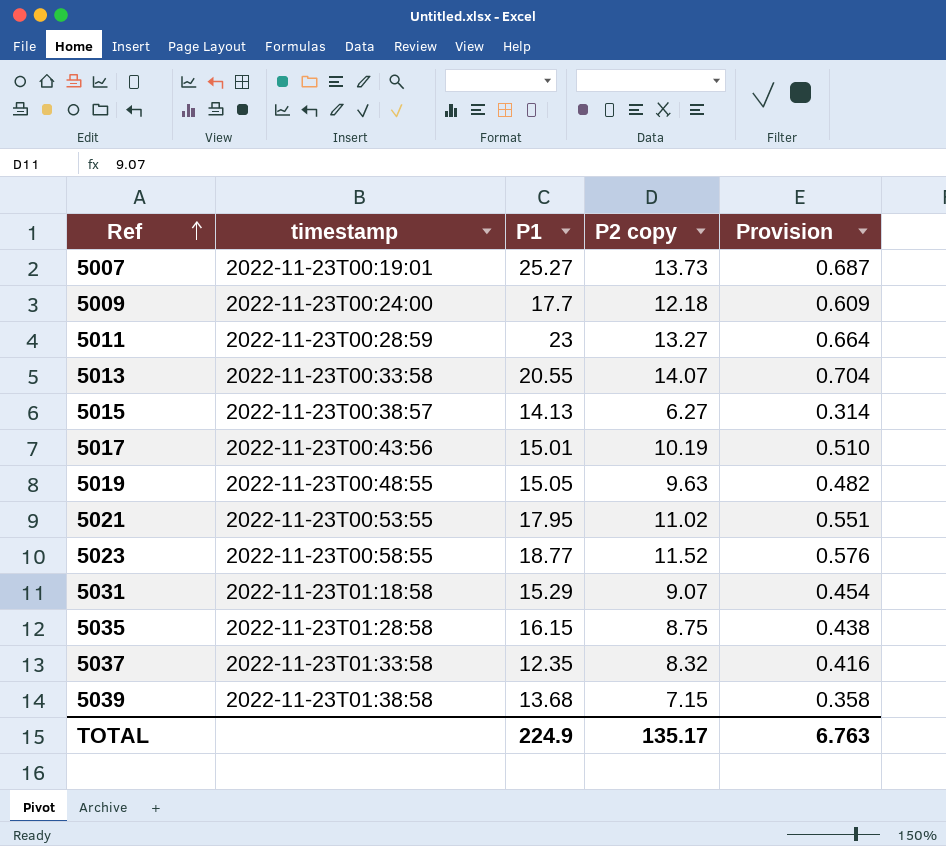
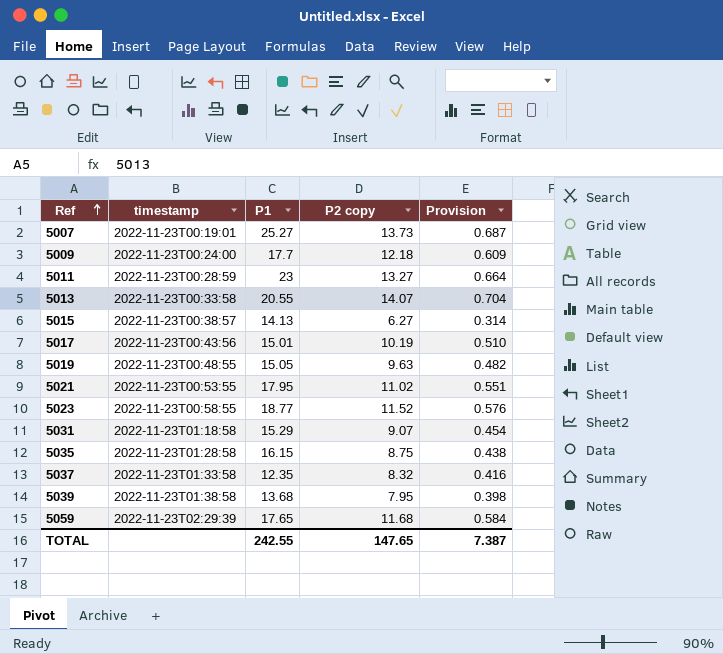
5039 | P2 copy: 7.15 -> 7.95
5039 | Provision: 0.358 -> 0.398
row 5059: none -> 2022-11-23T02:29:39 | 17.65 | 11.68 | 0.584
TOTAL | P1: 224.9 -> 242.55
TOTAL | P2 copy: 135.17 -> 147.65
TOTAL | Provision: 6.763 -> 7.387

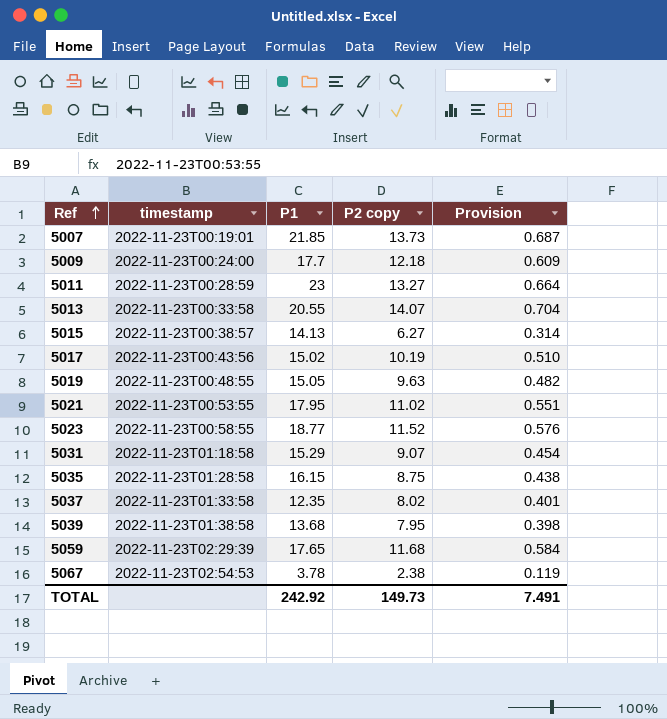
5007 | P1: 25.27 -> 21.85
5017 | P1: 15.01 -> 15.02
5037 | P2 copy: 8.32 -> 8.02
5037 | Provision: 0.416 -> 0.401
row 5067: none -> 2022-11-23T02:54:53 | 3.78 | 2.38 | 0.119
TOTAL | P1: 242.55 -> 242.92
TOTAL | P2 copy: 147.65 -> 149.73
TOTAL | Provision: 7.387 -> 7.491

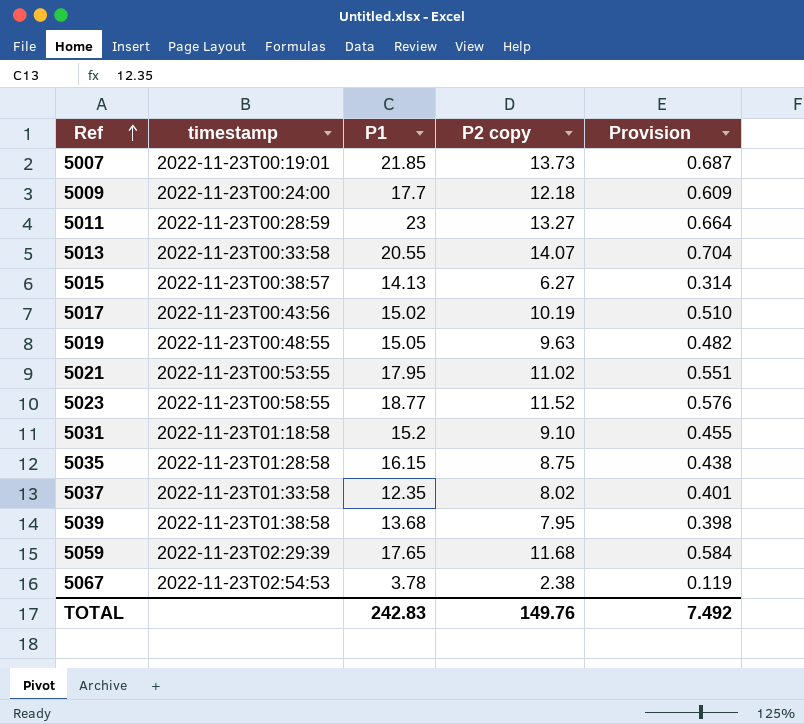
5031 | P1: 15.29 -> 15.2
5031 | P2 copy: 9.07 -> 9.10
5031 | Provision: 0.454 -> 0.455
TOTAL | P1: 242.92 -> 242.83
TOTAL | P2 copy: 149.73 -> 149.76
TOTAL | Provision: 7.491 -> 7.492

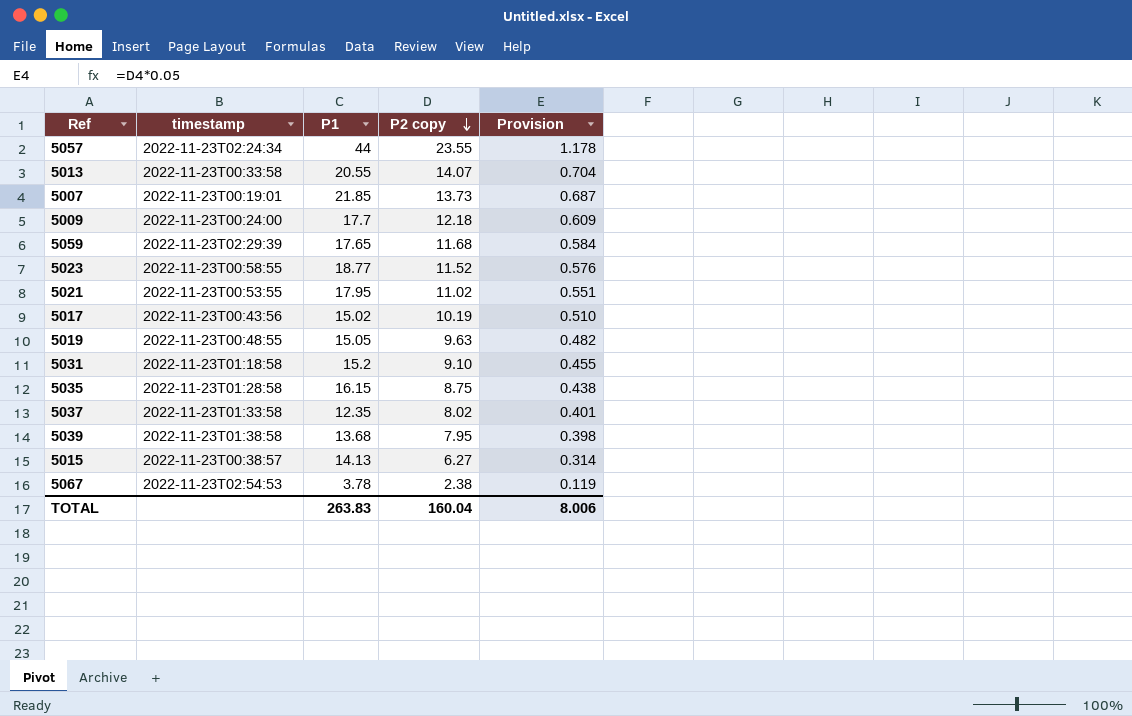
row order: Ref ascending -> P2 copy descending
row 5011: 2022-11-23T00:28:59 | 23 | 13.27 | 0.664 -> none
row 5057: none -> 2022-11-23T02:24:34 | 44 | 23.55 | 1.178
TOTAL | P1: 242.83 -> 263.83
TOTAL | P2 copy: 149.76 -> 160.04
TOTAL | Provision: 7.492 -> 8.006

